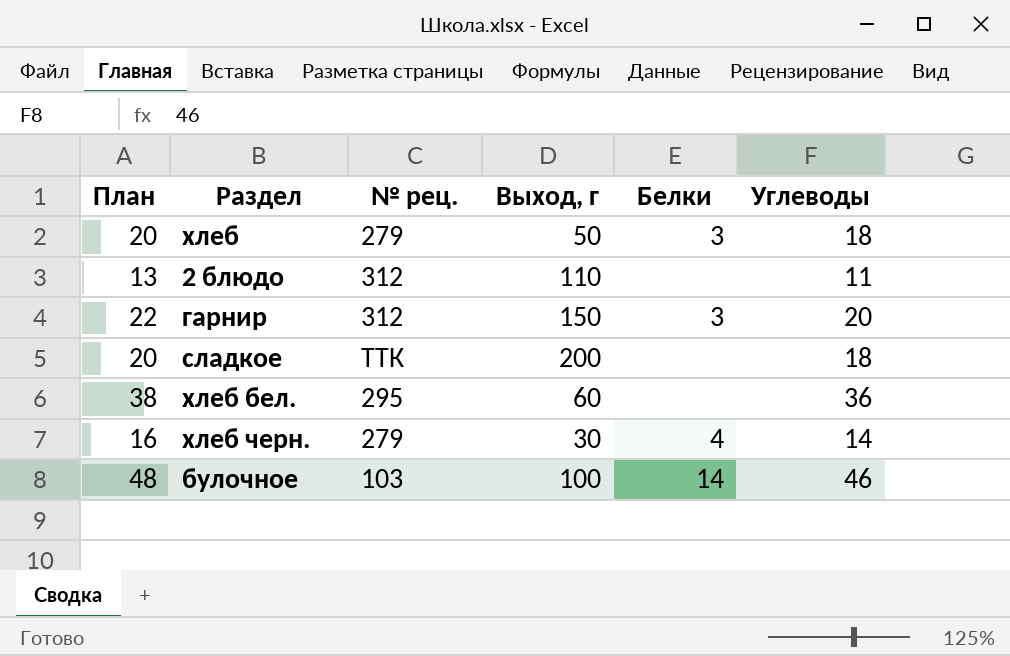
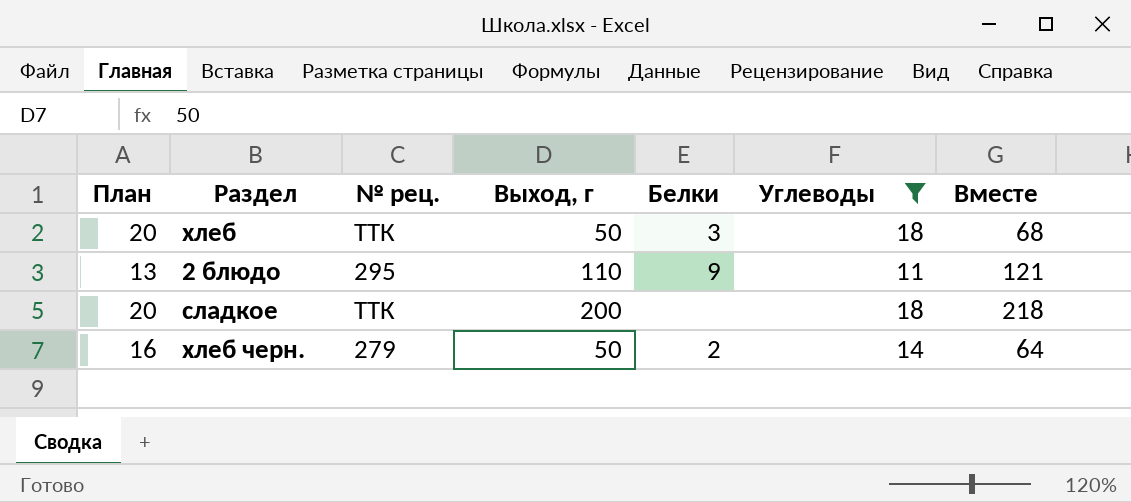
filter: none -> Углеводы <= 18
column Вместе | formula: none -> [Выход, г] + [Углеводы]
хлеб | № рец.: 279 -> ТТК
2 блюдо | № рец.: 312 -> 295
2 блюдо | Белки: none -> 9
хлеб черн. | Выход, г: 30 -> 50
хлеб черн. | Белки: 4 -> 2

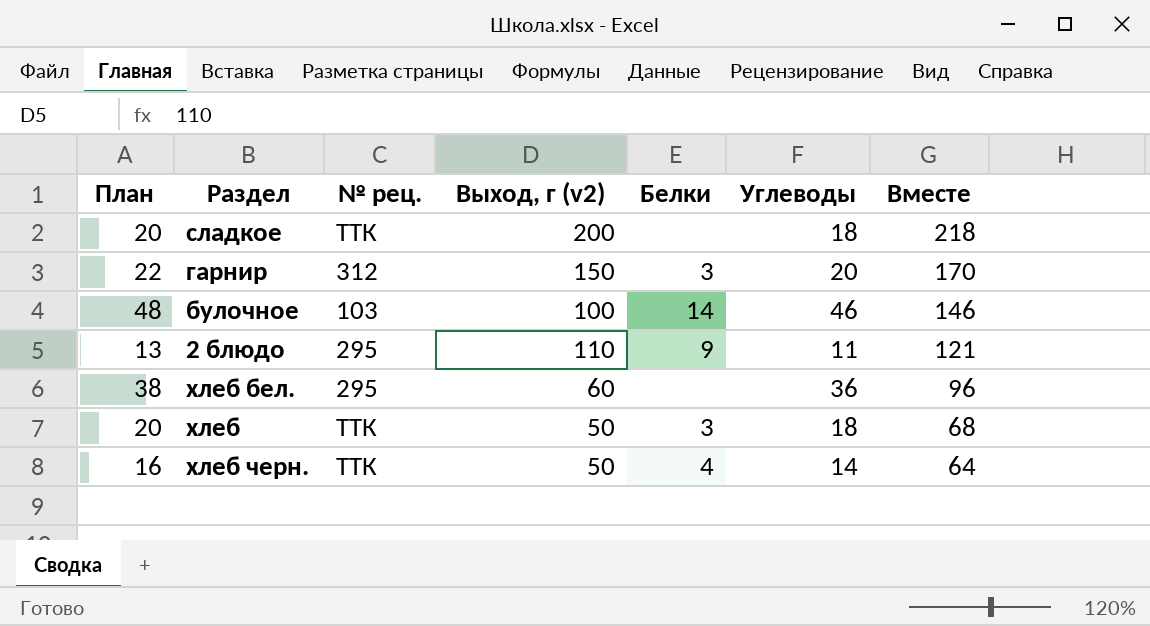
filter: Углеводы <= 18 -> none
row order: none -> Вместе descending
column name: Выход, г -> Выход, г (v2)
хлеб черн. | № рец.: 279 -> ТТК
хлеб черн. | Белки: 2 -> 4

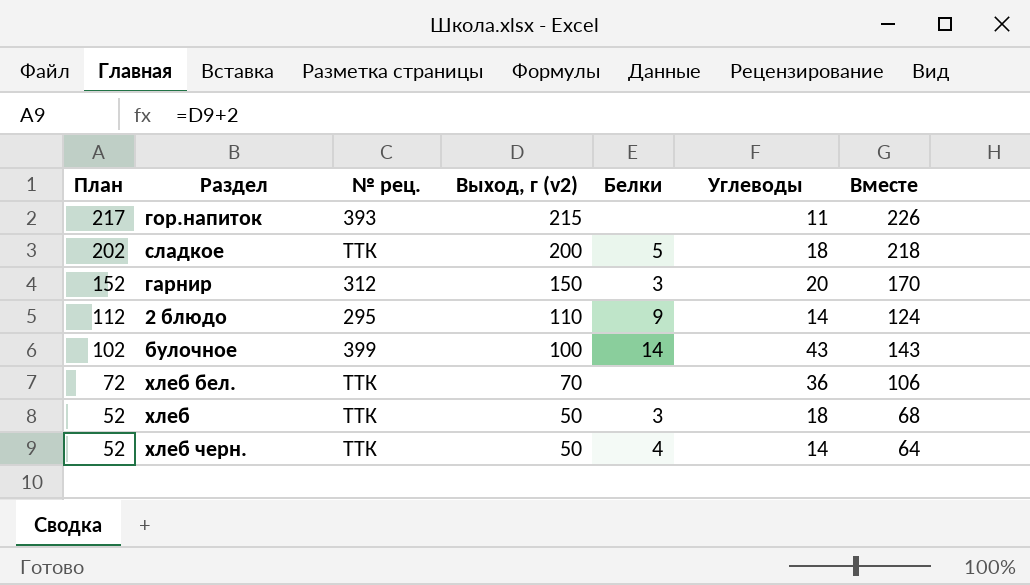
row order: Вместе descending -> План descending
column План | formula: [Углеводы] + 2 -> [Выход, г (v2)] + 2
row гор.напиток: none -> 217 | 393 | 215 | none | 11 | 226
сладкое | Белки: none -> 5
2 блюдо | Углеводы: 11 -> 14
2 блюдо | Вместе: 121 -> 124
булочное | № рец.: 103 -> 399
булочное | Углеводы: 46 -> 43
булочное | Вместе: 146 -> 143
хлеб бел. | № рец.: 295 -> ТТК
хлеб бел. | Выход, г (v2): 60 -> 70
хлеб бел. | Вместе: 96 -> 106

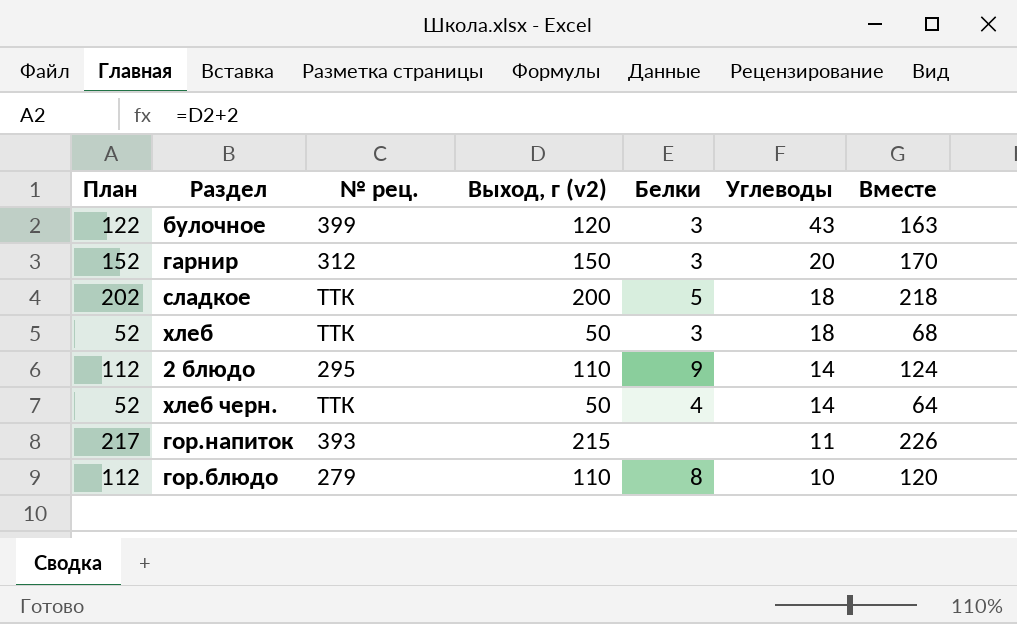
row order: План descending -> Углеводы descending
row хлеб бел.: 72 | ТТК | 70 | none | 36 | 106 -> none
булочное | План: 102 -> 122
булочное | Выход, г (v2): 100 -> 120
булочное | Белки: 14 -> 3
булочное | Вместе: 143 -> 163
row гор.блюдо: none -> 112 | 279 | 110 | 8 | 10 | 120

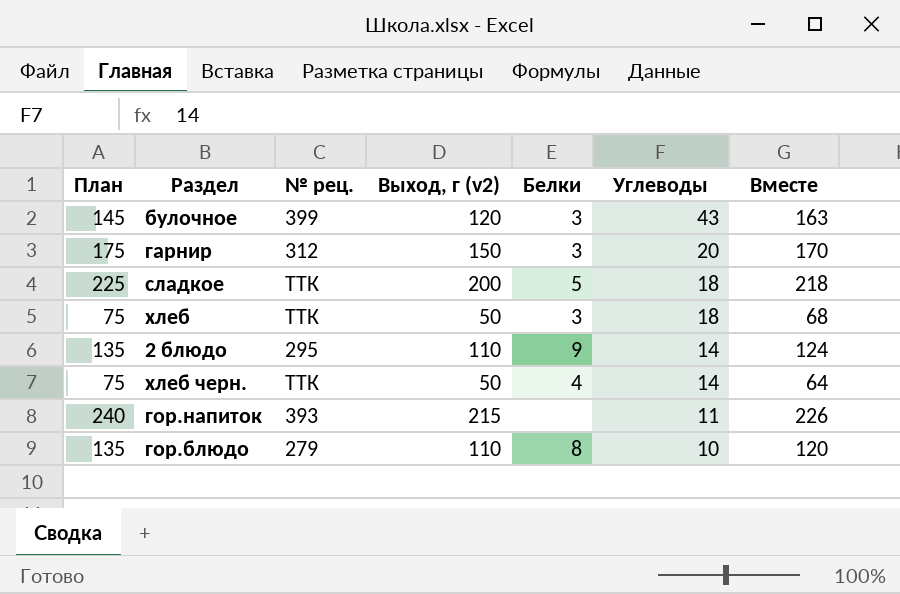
column План | formula: [Выход, г (v2)] + 2 -> [Выход, г (v2)] + 25

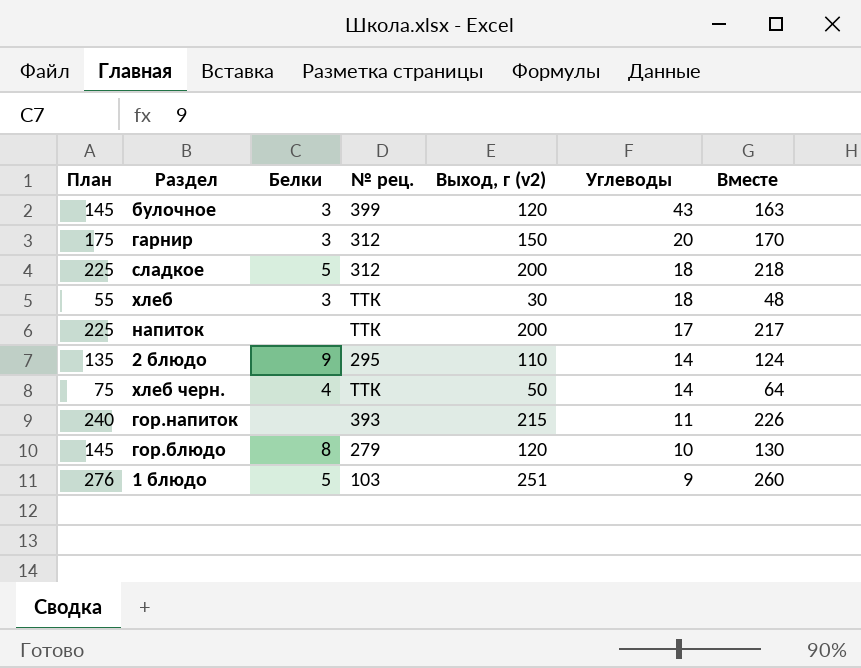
column Белки | position: 5 -> 3
сладкое | № рец.: ТТК -> 312
хлеб | План: 75 -> 55
хлеб | Выход, г (v2): 50 -> 30
хлеб | Вместе: 68 -> 48
row напиток: none -> 225 | none | ТТК | 200 | 17 | 217
гор.блюдо | План: 135 -> 145
гор.блюдо | Выход, г (v2): 110 -> 120
гор.блюдо | Вместе: 120 -> 130
row 1 блюдо: none -> 276 | 5 | 103 | 251 | 9 | 260

